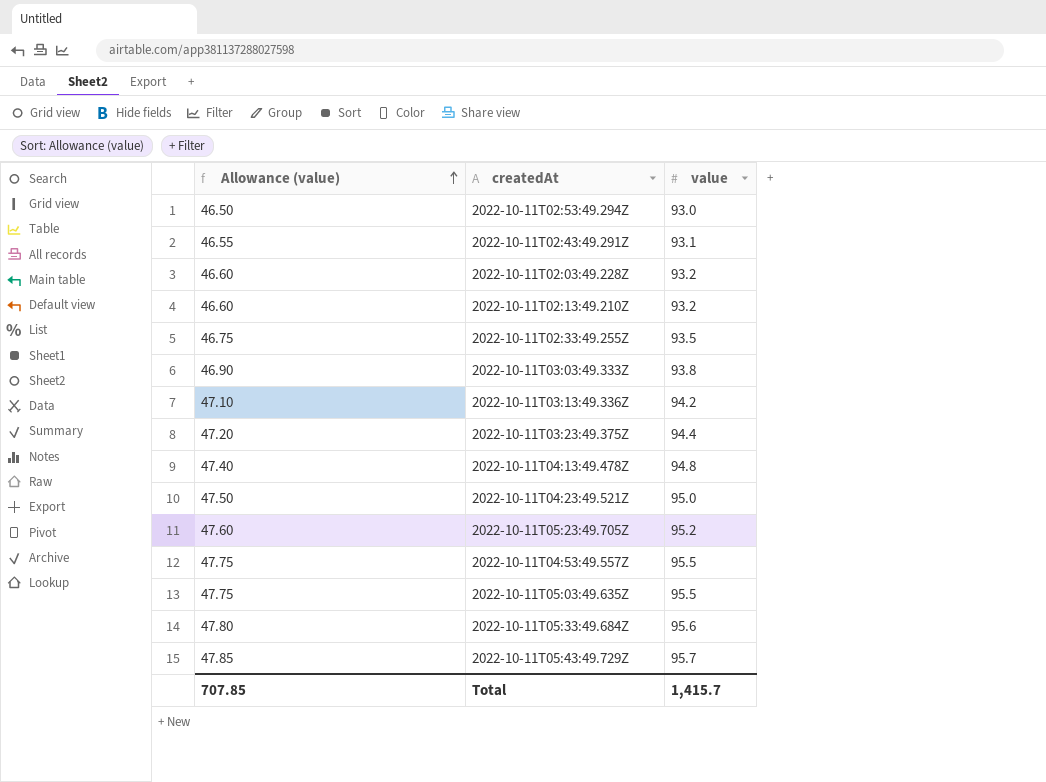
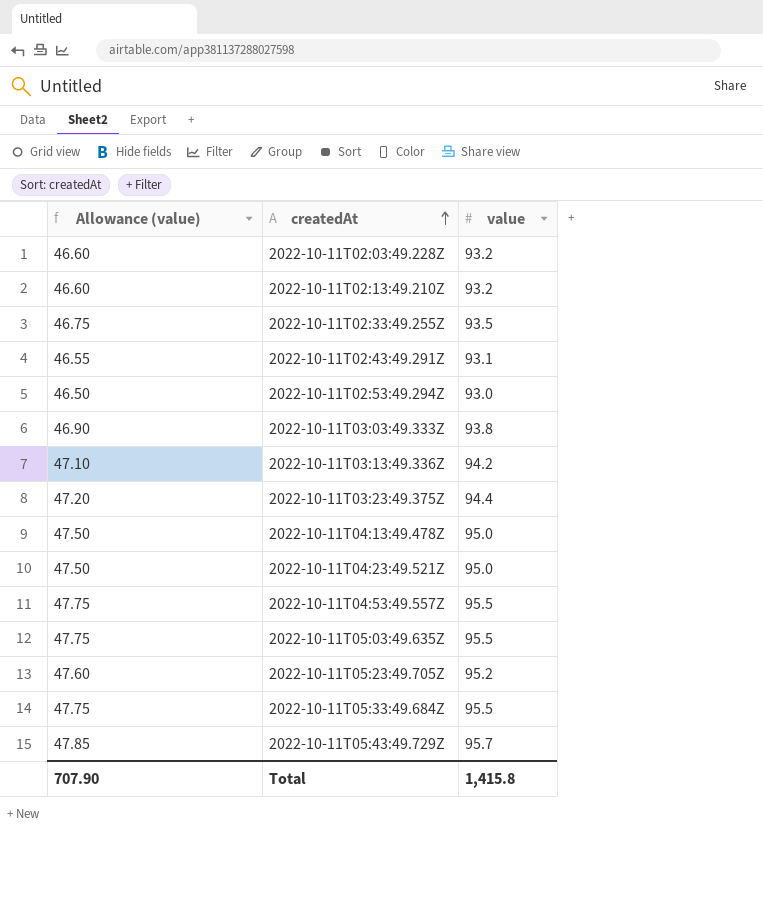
row order: Allowance (value) ascending -> createdAt ascending
2022-10-11T04:13:49.478Z | Allowance (value): 47.40 -> 47.50
2022-10-11T04:13:49.478Z | value: 94.8 -> 95.0
2022-10-11T05:33:49.684Z | Allowance (value): 47.80 -> 47.75
2022-10-11T05:33:49.684Z | value: 95.6 -> 95.5
Total | Allowance (value): 707.85 -> 707.90
Total | value: 1,415.7 -> 1,415.8

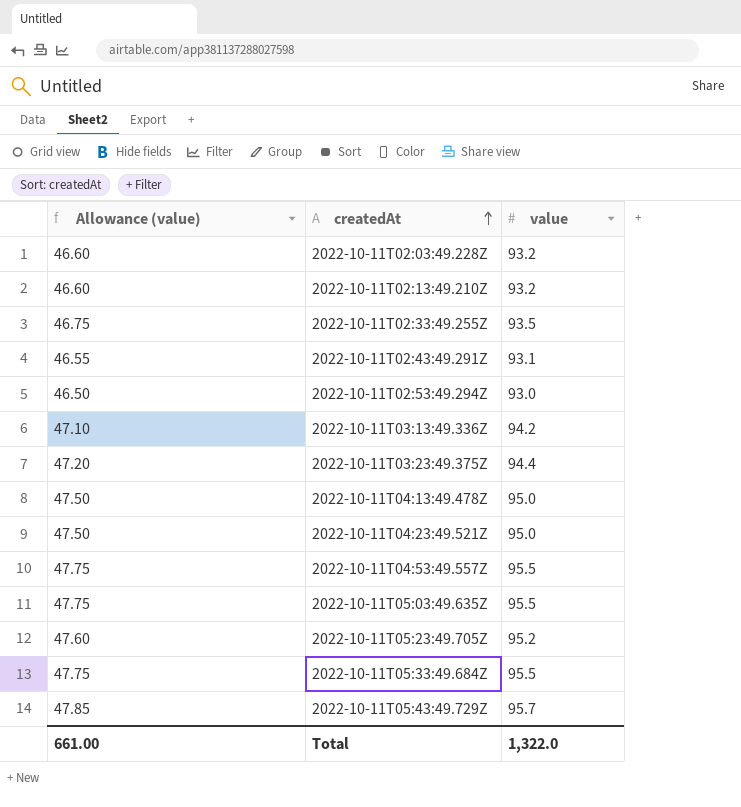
row 2022-10-11T03:03:49.333Z: 46.90 | 93.8 -> none
Total | Allowance (value): 707.90 -> 661.00
Total | value: 1,415.8 -> 1,322.0

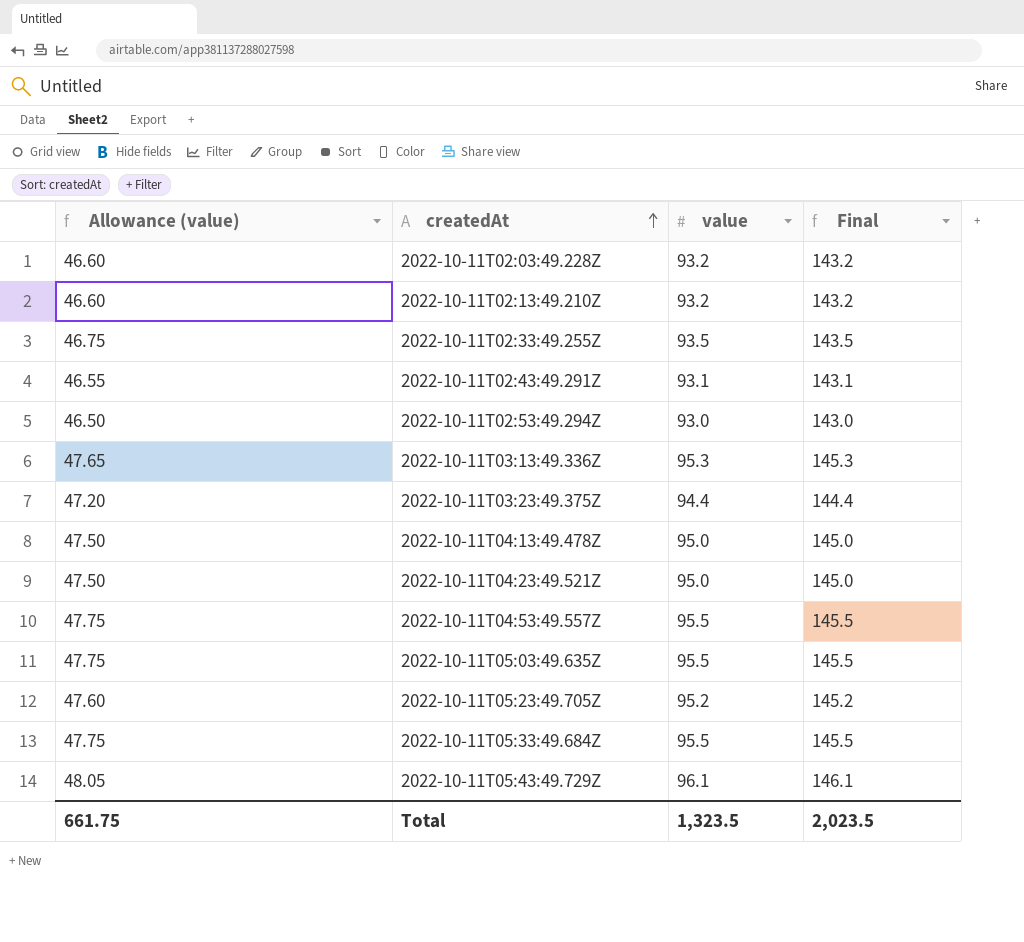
column Final | formula: none -> [value] + 50
2022-10-11T03:13:49.336Z | Allowance (value): 47.10 -> 47.65
2022-10-11T03:13:49.336Z | value: 94.2 -> 95.3
2022-10-11T05:43:49.729Z | Allowance (value): 47.85 -> 48.05
2022-10-11T05:43:49.729Z | value: 95.7 -> 96.1
Total | Allowance (value): 661.00 -> 661.75
Total | value: 1,322.0 -> 1,323.5

